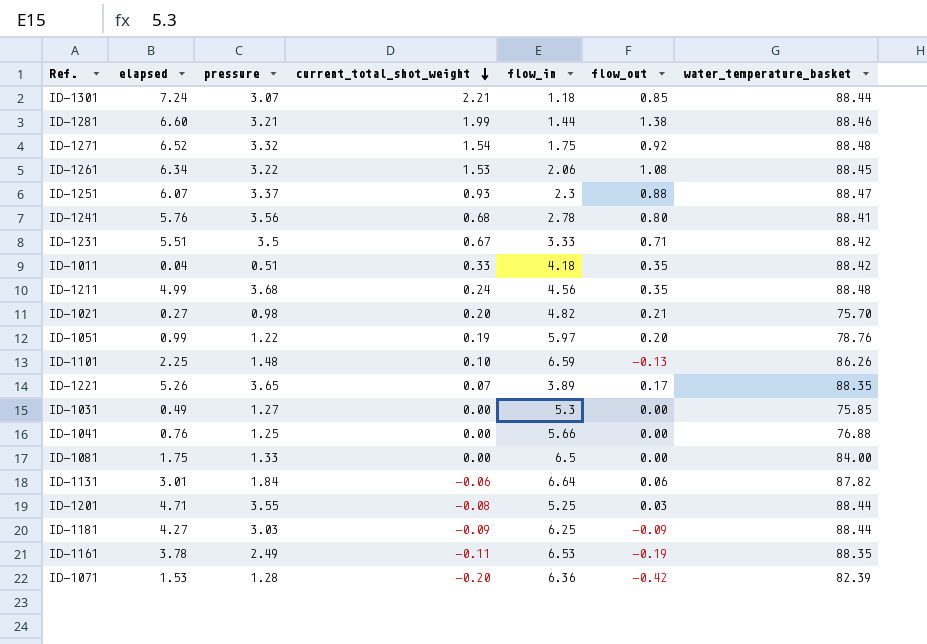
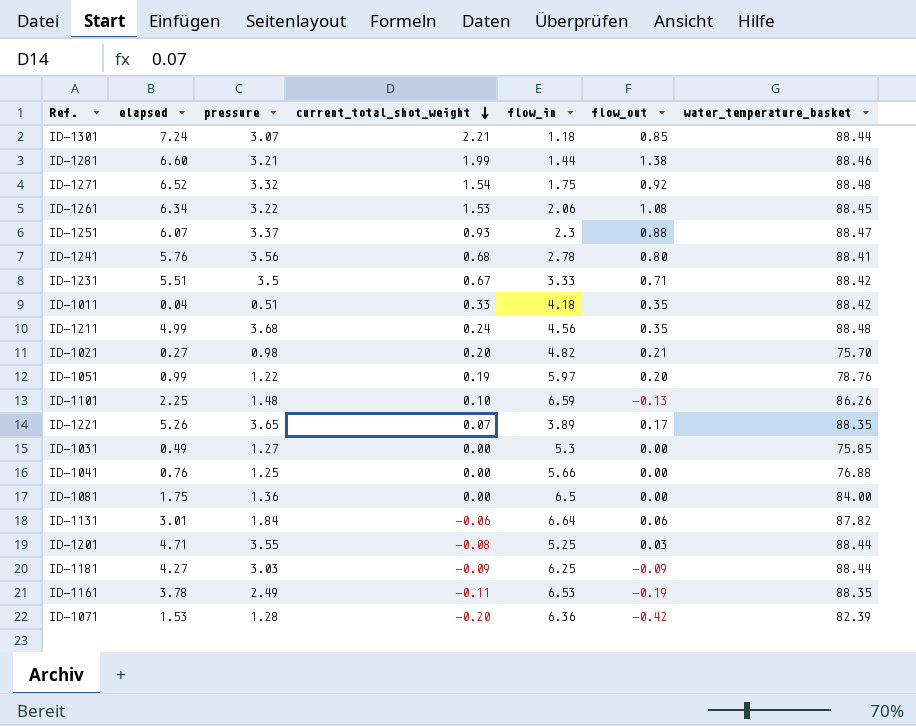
ID-1081 | pressure: 1.33 -> 1.36

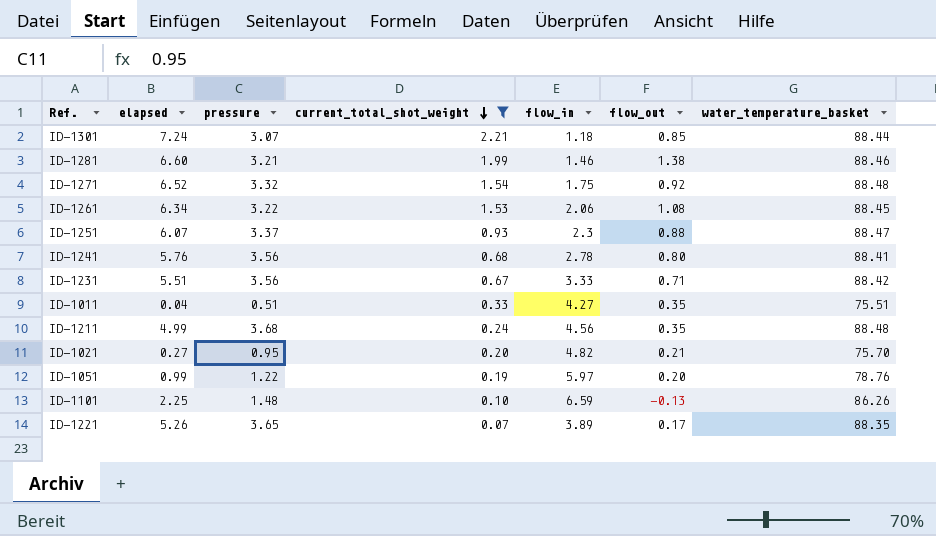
filter: none -> current_total_shot_weight >= 0.07
ID-1281 | flow_in: 1.44 -> 1.46
ID-1231 | pressure: 3.5 -> 3.56
ID-1011 | flow_in: 4.18 -> 4.27
ID-1011 | water_temperature_basket: 88.42 -> 75.51
ID-1021 | pressure: 0.98 -> 0.95

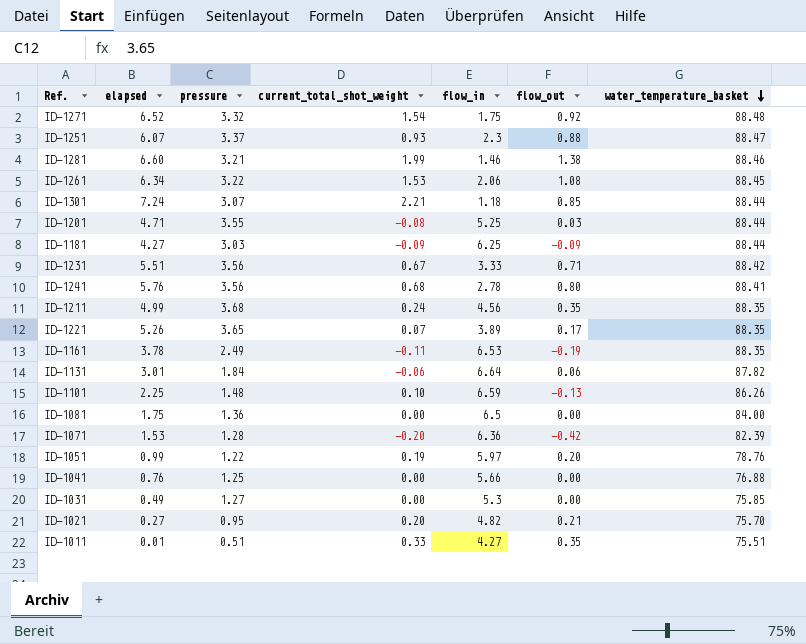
filter: current_total_shot_weight >= 0.07 -> none
row order: current_total_shot_weight descending -> water_temperature_basket descending
ID-1211 | water_temperature_basket: 88.48 -> 88.35
ID-1011 | elapsed: 0.04 -> 0.01

